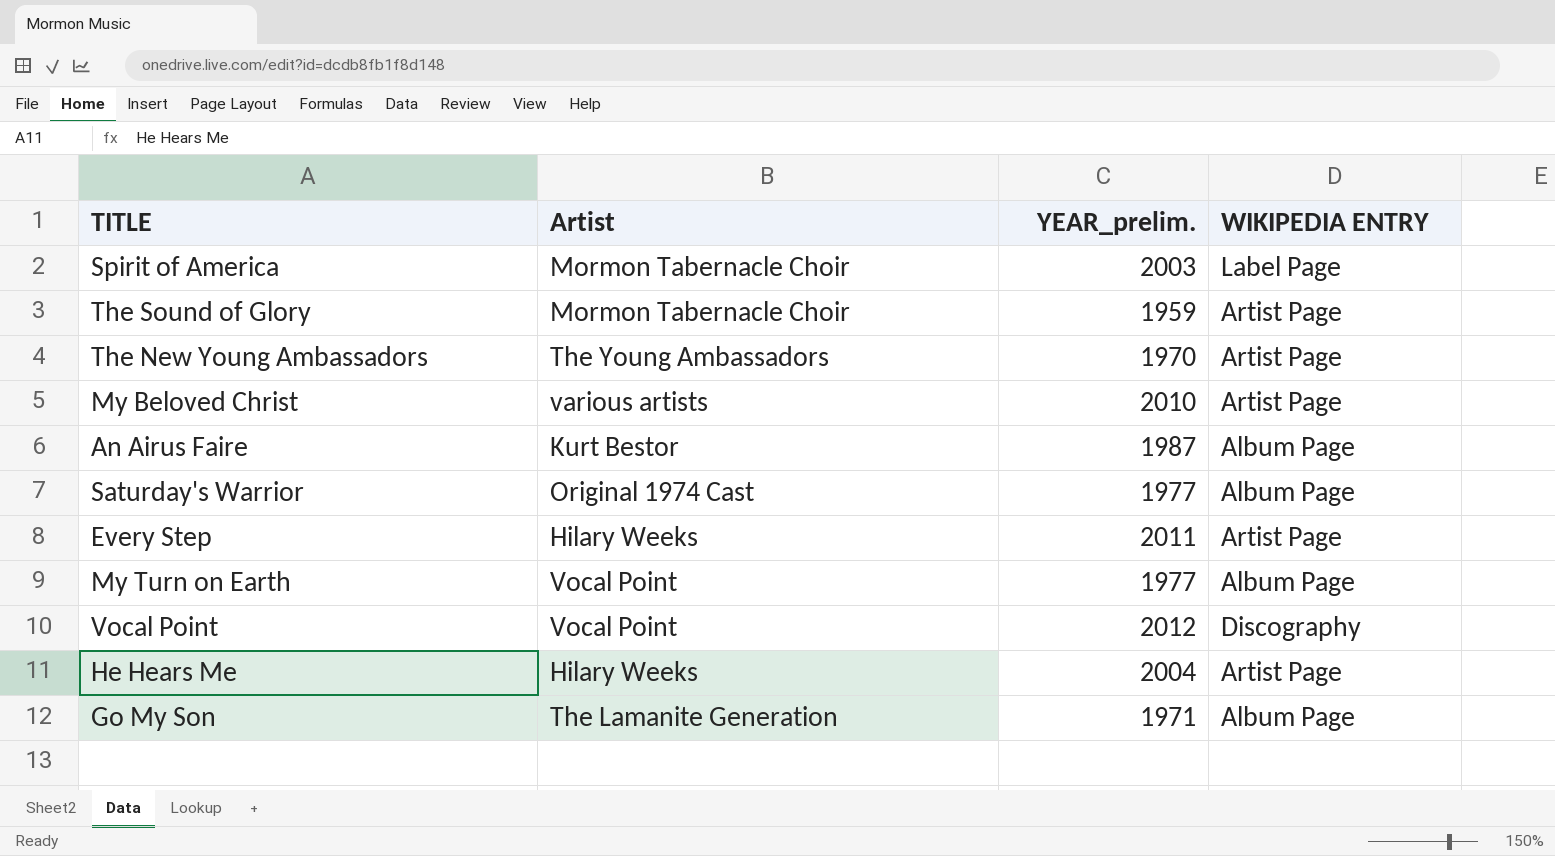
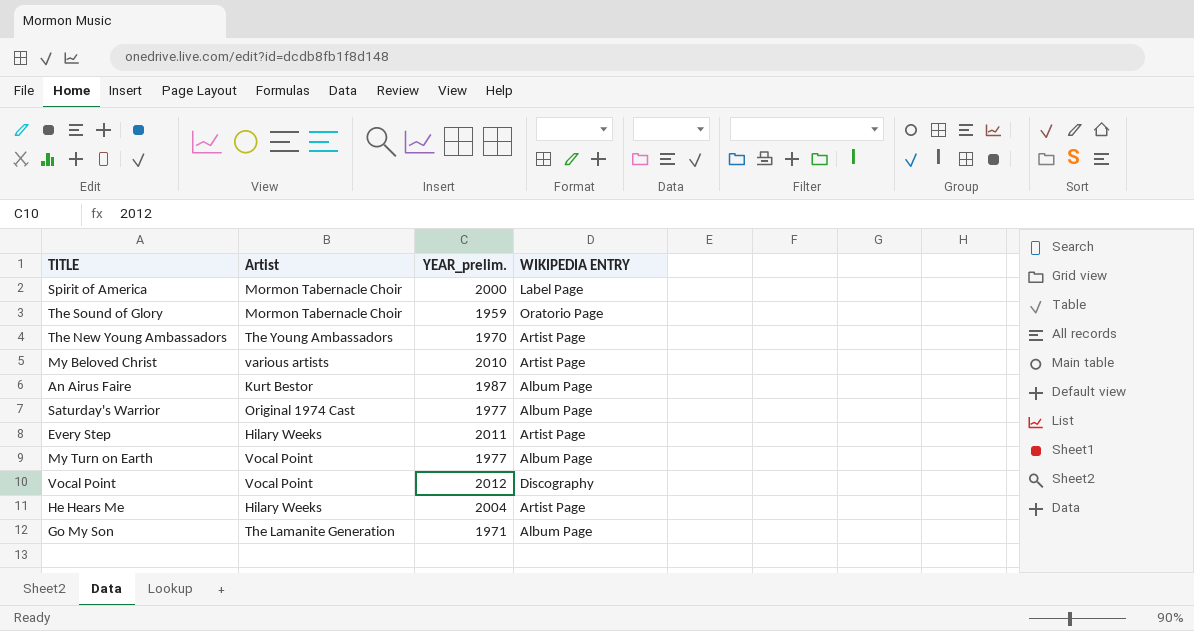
Spirit of America | YEAR_prelim.: 2003 -> 2000
The Sound of Glory | WIKIPEDIA ENTRY: Artist Page -> Oratorio Page

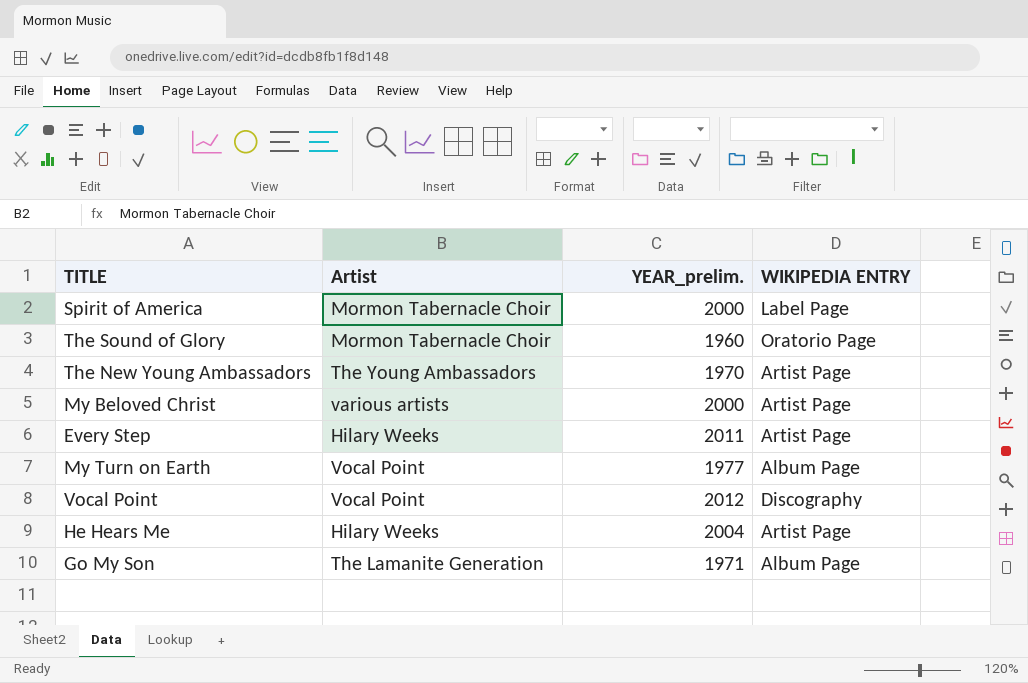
row An Airus Faire: Kurt Bestor | 1987 | Album Page -> none
row Saturday's Warrior: Original 1974 Cast | 1977 | Album Page -> none
The Sound of Glory | YEAR_prelim.: 1959 -> 1960
My Beloved Christ | YEAR_prelim.: 2010 -> 2000

